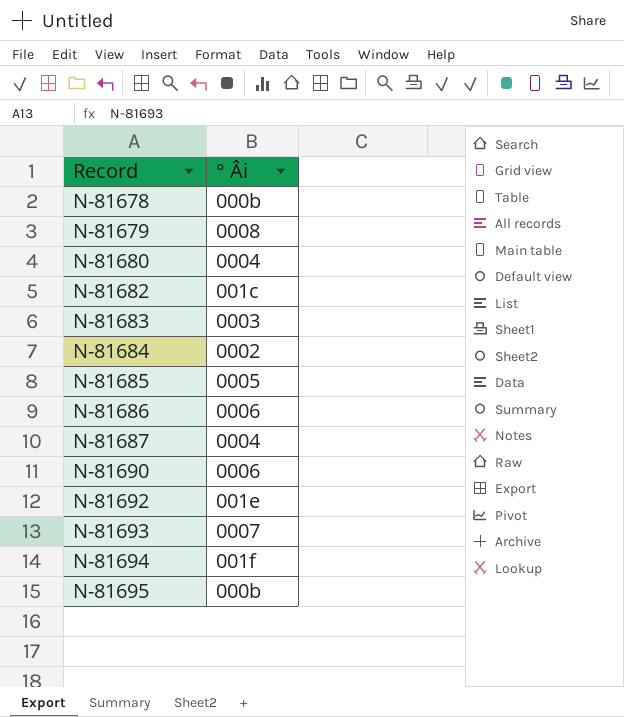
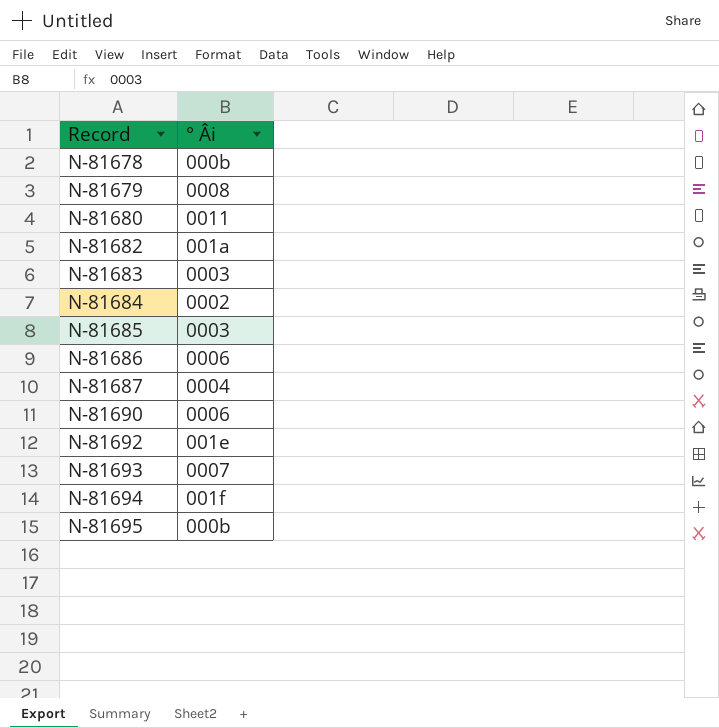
N-81680 | ° Âi: 0004 -> 0011
N-81682 | ° Âi: 001c -> 001a
N-81685 | ° Âi: 0005 -> 0003

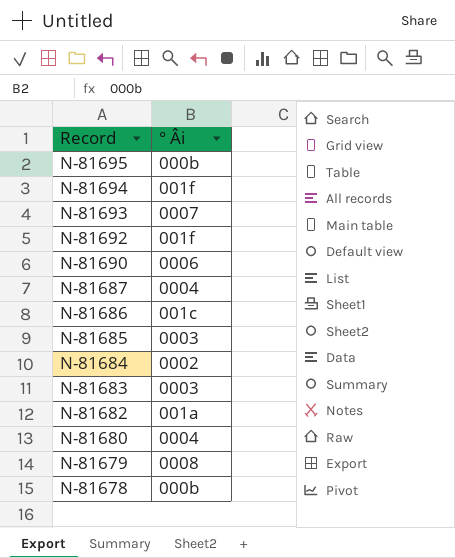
row order: Record ascending -> Record descending
N-81692 | ° Âi: 001e -> 001f
N-81686 | ° Âi: 0006 -> 001c
N-81680 | ° Âi: 0011 -> 0004

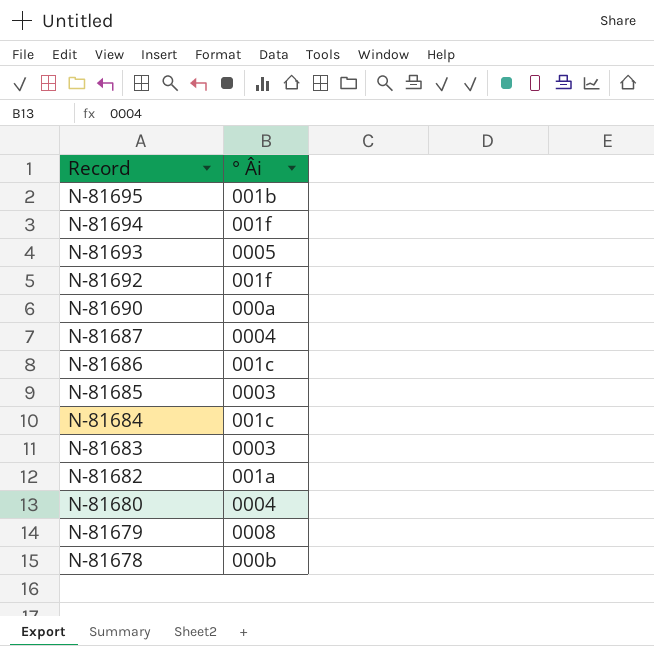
N-81695 | ° Âi: 000b -> 001b
N-81693 | ° Âi: 0007 -> 0005
N-81690 | ° Âi: 0006 -> 000a
N-81684 | ° Âi: 0002 -> 001c

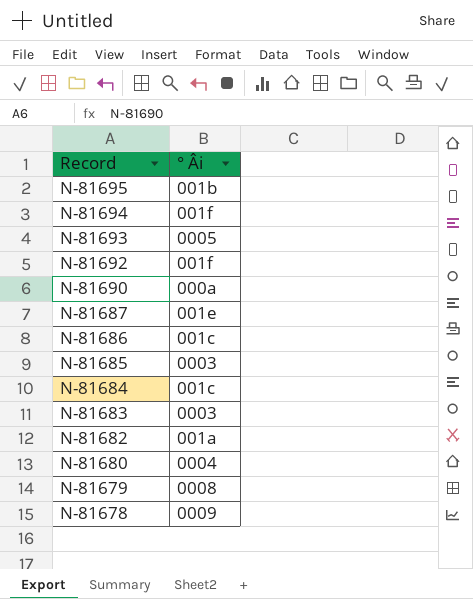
N-81687 | ° Âi: 0004 -> 001e
N-81678 | ° Âi: 000b -> 0009

